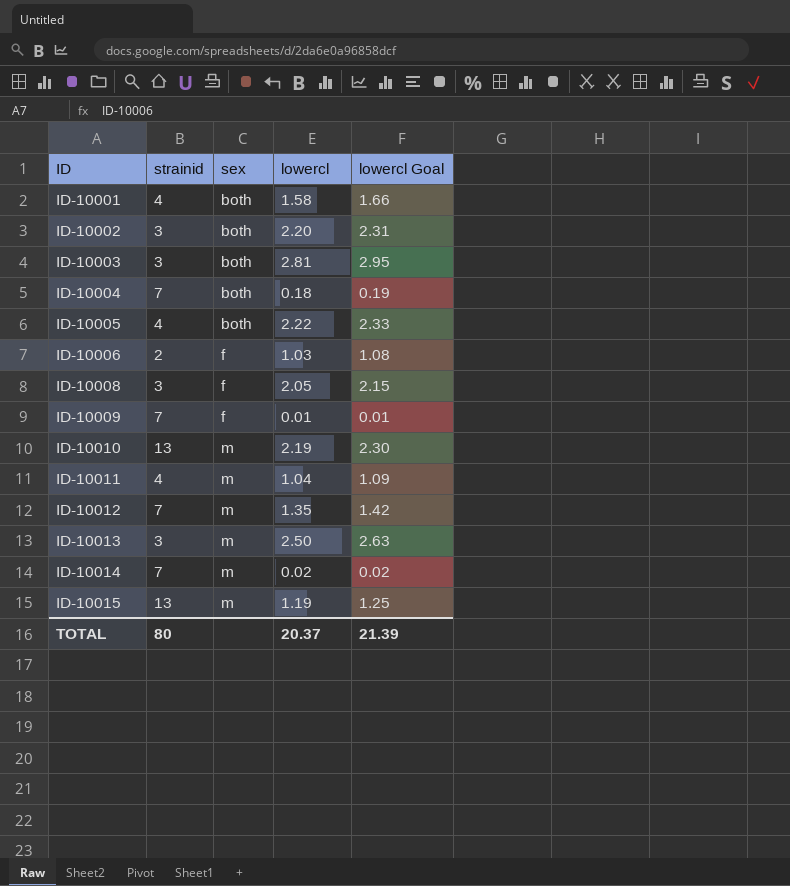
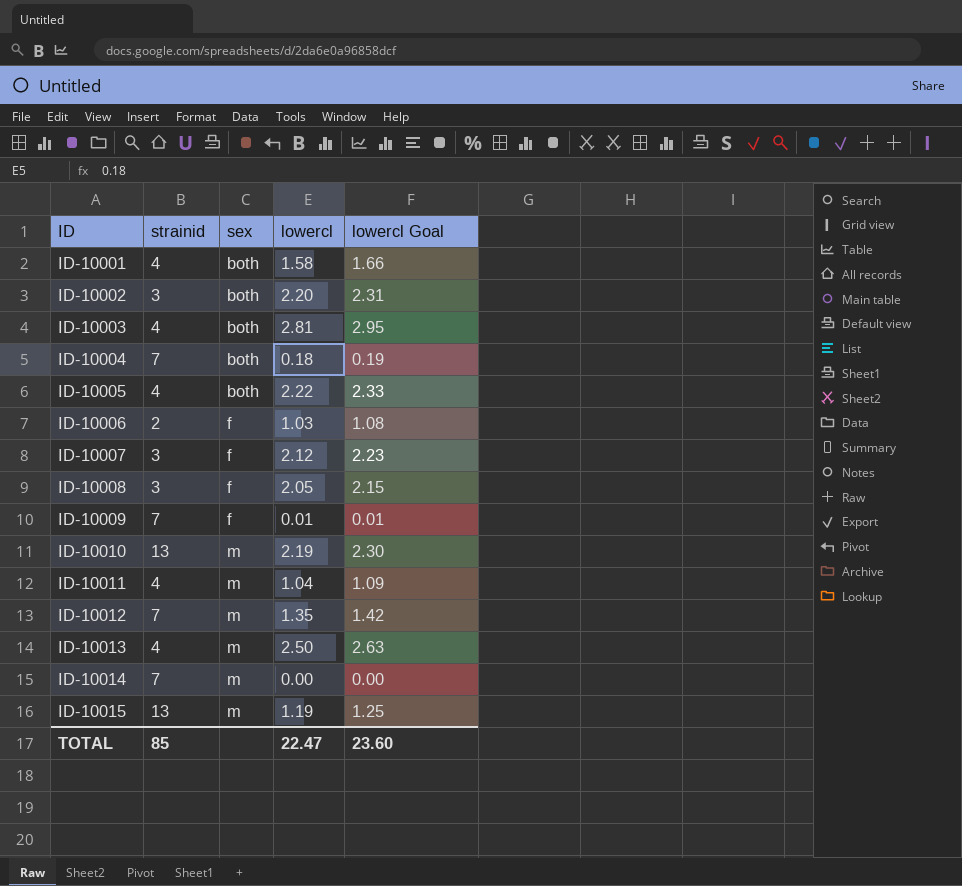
ID-10003 | strainid: 3 -> 4
row ID-10007: none -> 3 | f | 2.12 | 2.23
ID-10013 | strainid: 3 -> 4
ID-10014 | lowercl: 0.02 -> 0.00
ID-10014 | lowercl Goal: 0.02 -> 0.00
TOTAL | strainid: 80 -> 85
TOTAL | lowercl: 20.37 -> 22.47
TOTAL | lowercl Goal: 21.39 -> 23.60

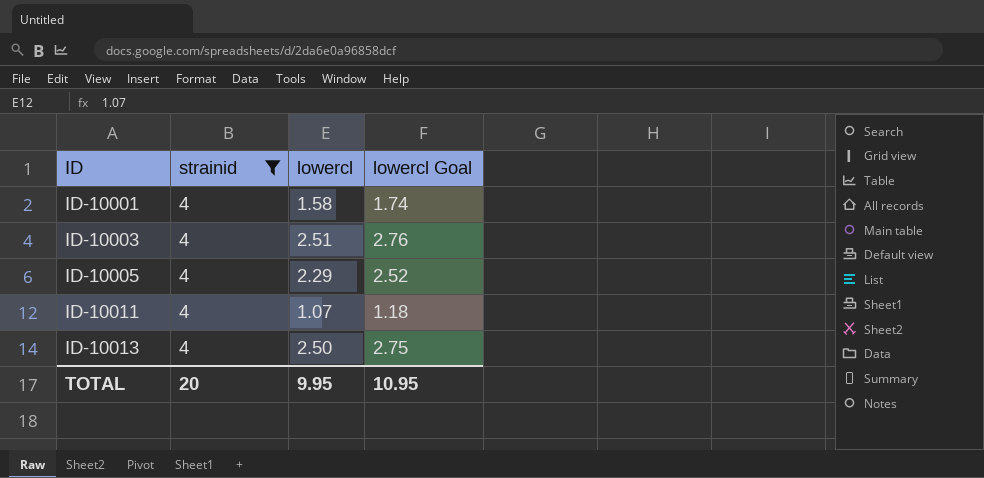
filter: none -> strainid = 4
column sex | position: 3 -> none
column lowercl Goal | formula: [lowercl] * 1.05 -> [lowercl] * 1.1
ID-10003 | lowercl: 2.81 -> 2.51
ID-10005 | lowercl: 2.22 -> 2.29
ID-10011 | lowercl: 1.04 -> 1.07
TOTAL | strainid: 85 -> 20
TOTAL | lowercl: 22.47 -> 9.95
TOTAL | lowercl Goal: 23.60 -> 10.95

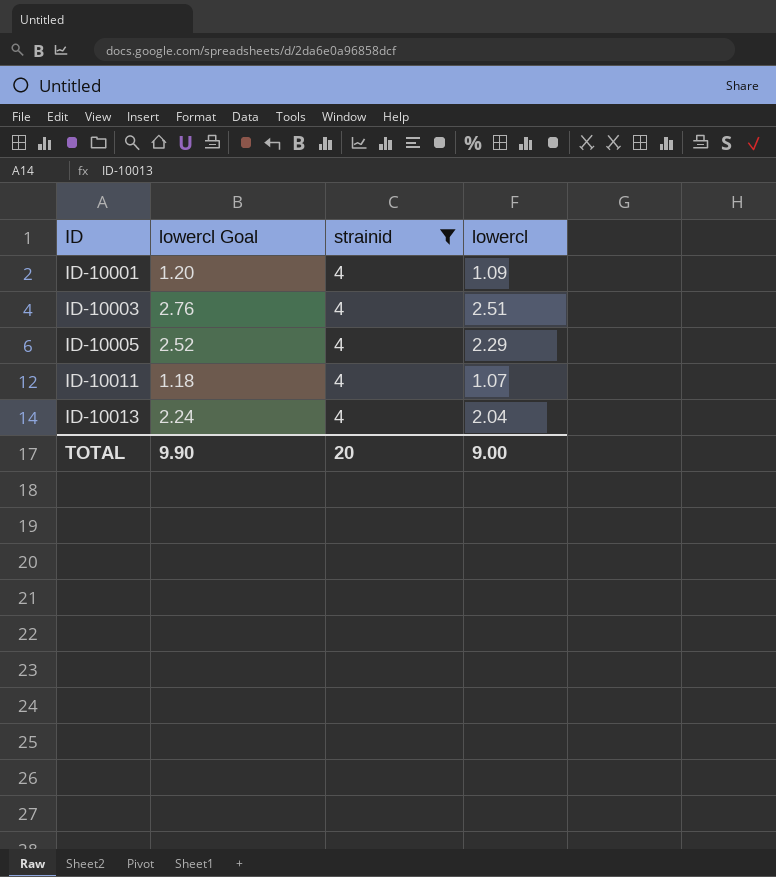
column lowercl Goal | position: 4 -> 2
ID-10001 | lowercl Goal: 1.74 -> 1.20
ID-10001 | lowercl: 1.58 -> 1.09
ID-10013 | lowercl Goal: 2.75 -> 2.24
ID-10013 | lowercl: 2.50 -> 2.04
TOTAL | lowercl Goal: 10.95 -> 9.90
TOTAL | lowercl: 9.95 -> 9.00

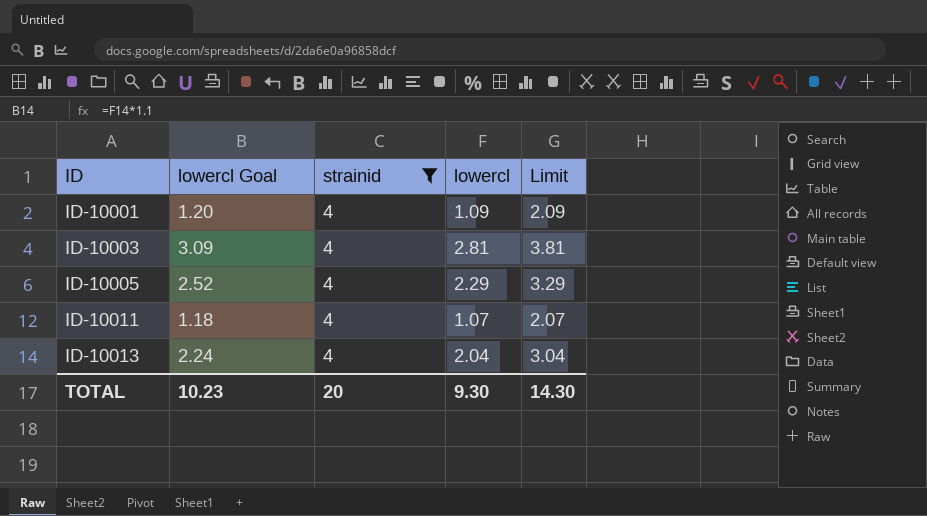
column Limit | formula: none -> [lowercl] + 1
ID-10003 | lowercl Goal: 2.76 -> 3.09
ID-10003 | lowercl: 2.51 -> 2.81
TOTAL | lowercl Goal: 9.90 -> 10.23
TOTAL | lowercl: 9.00 -> 9.30

